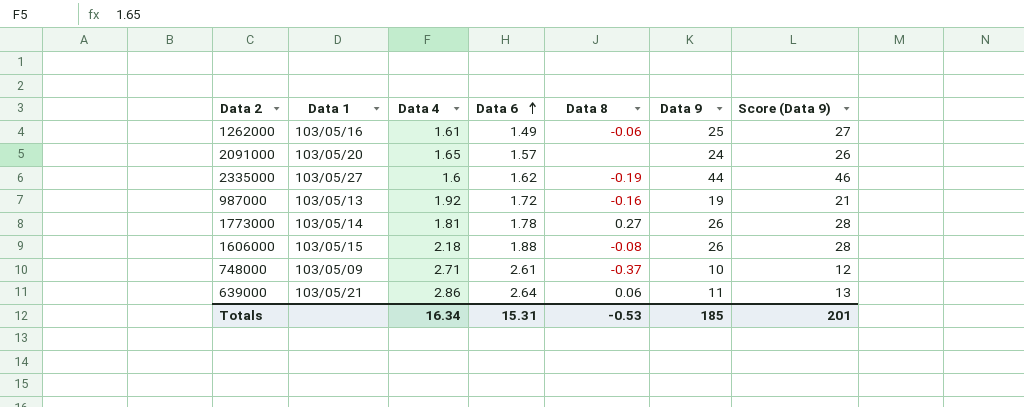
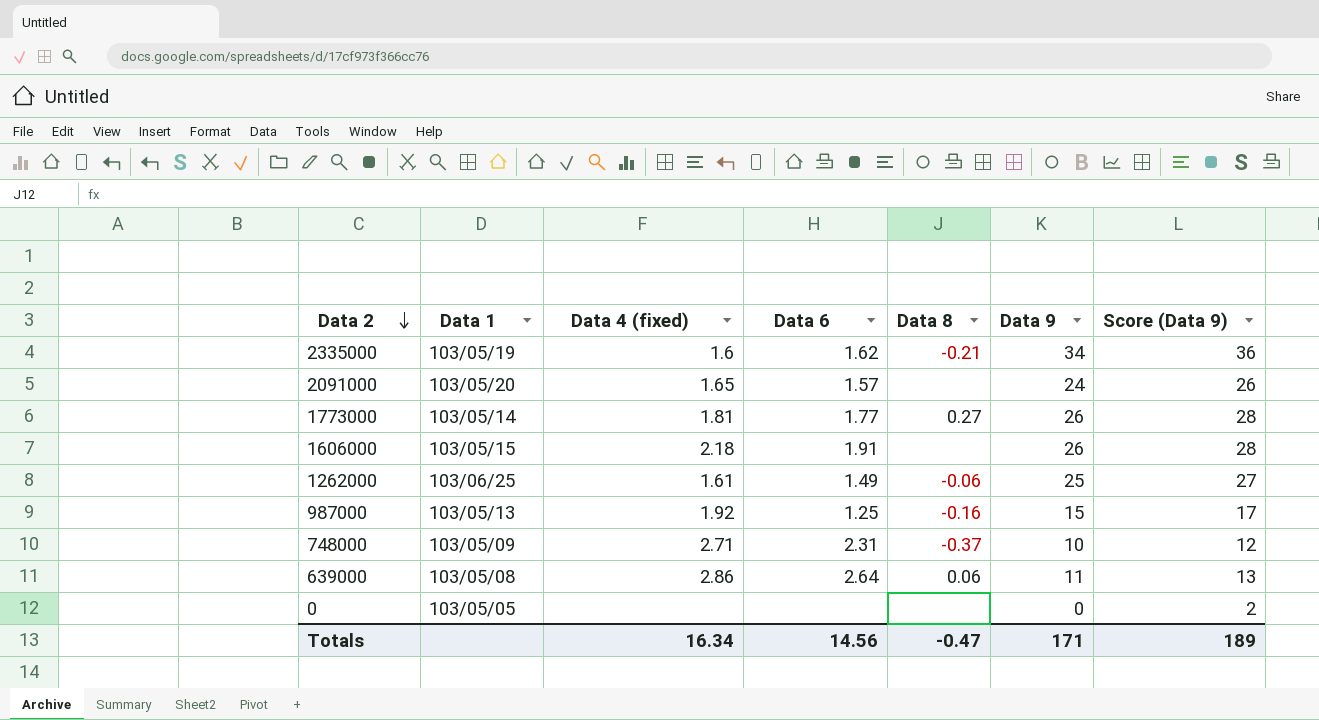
row order: Data 6 ascending -> Data 2 descending
column name: Data 4 -> Data 4 (fixed)
2335000 | Data 1: 103/05/27 -> 103/05/19
2335000 | Data 8: -0.19 -> -0.21
2335000 | Data 9: 44 -> 34
2335000 | Score (Data 9): 46 -> 36
1773000 | Data 6: 1.78 -> 1.77
1606000 | Data 6: 1.88 -> 1.91
1606000 | Data 8: -0.08 -> none
1262000 | Data 1: 103/05/16 -> 103/06/25
987000 | Data 6: 1.72 -> 1.25
987000 | Data 9: 19 -> 15
987000 | Score (Data 9): 21 -> 17
748000 | Data 6: 2.61 -> 2.31
639000 | Data 1: 103/05/21 -> 103/05/08
row 0: none -> 103/05/05 | none | none | none | 0 | 2
Totals | Data 6: 15.31 -> 14.56
Totals | Data 8: -0.53 -> -0.47
Totals | Data 9: 185 -> 171
Totals | Score (Data 9): 201 -> 189

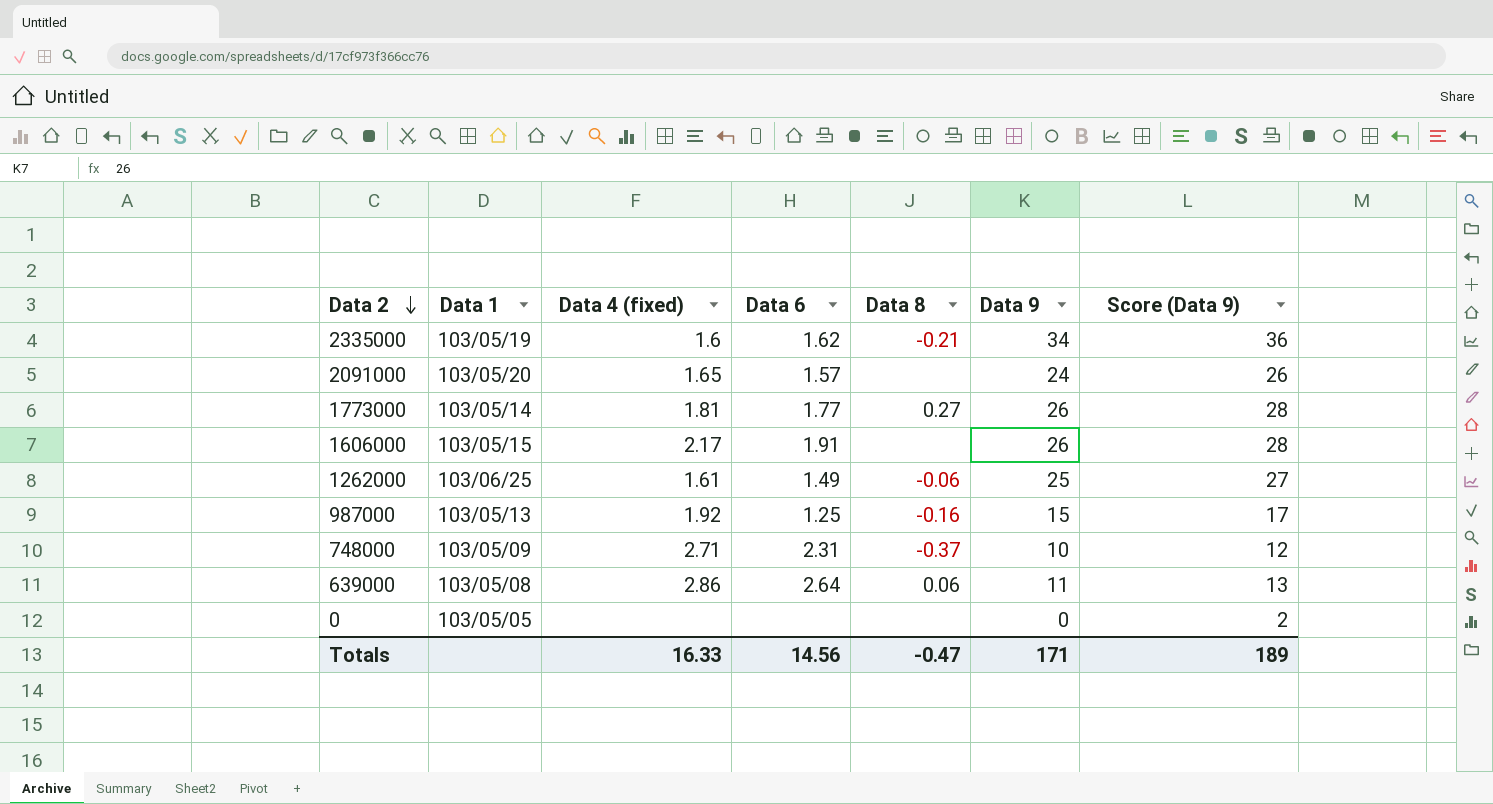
1606000 | Data 4 (fixed): 2.18 -> 2.17
Totals | Data 4 (fixed): 16.34 -> 16.33

